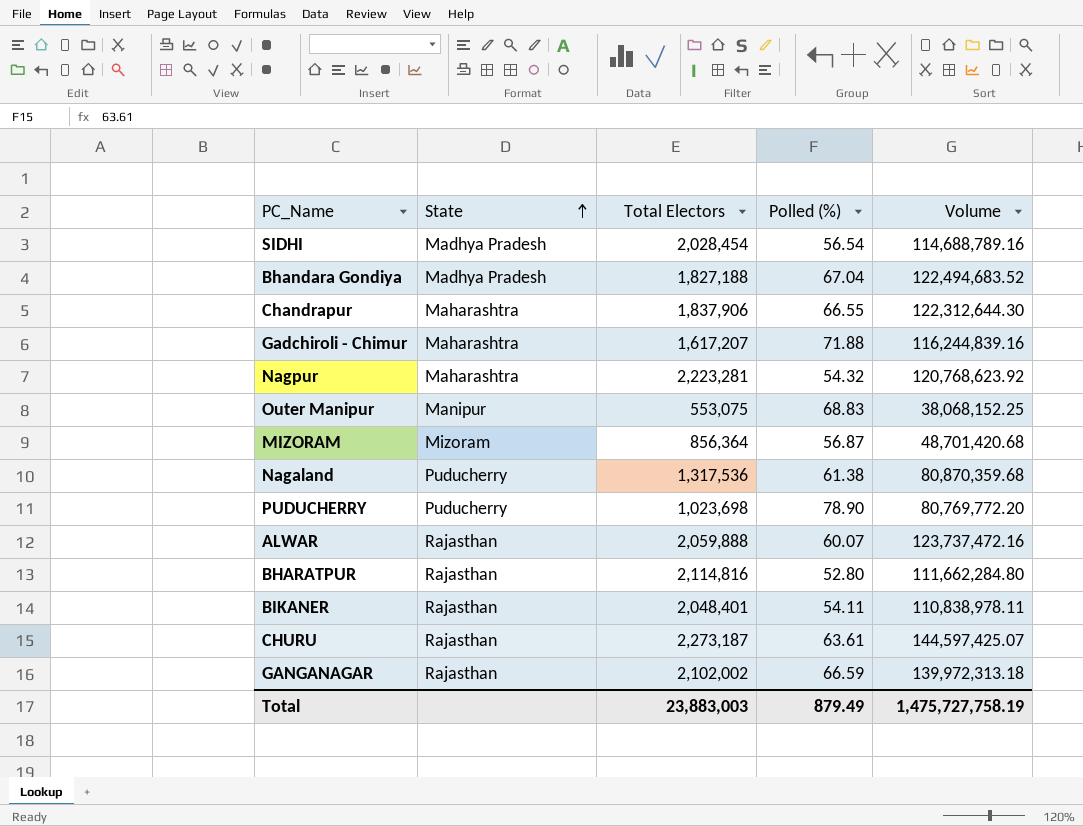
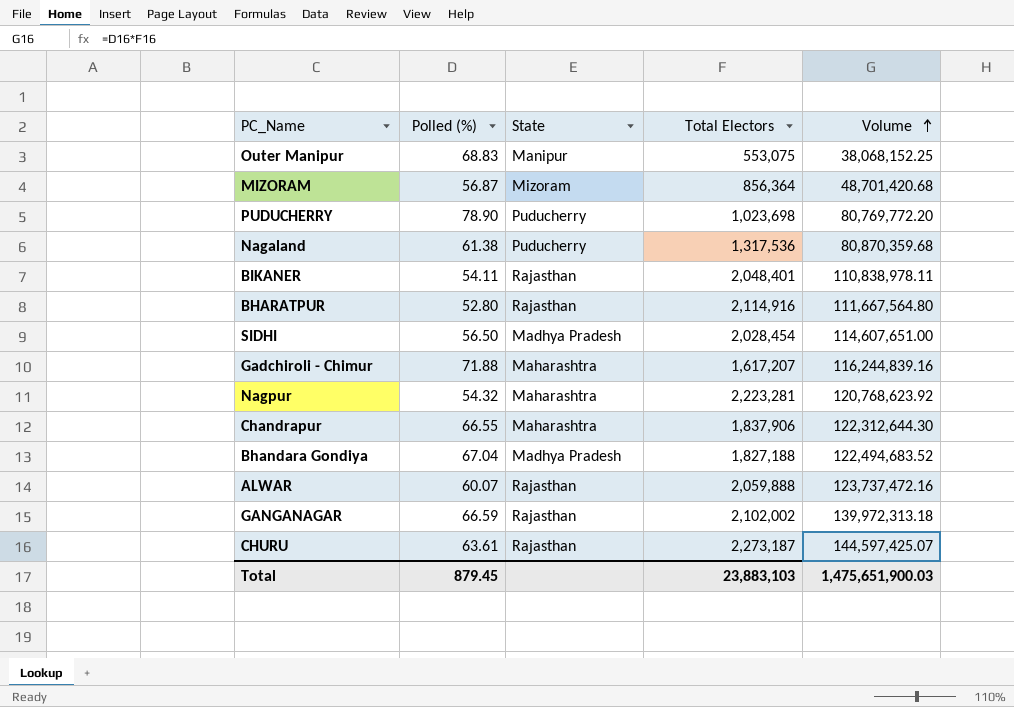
row order: State ascending -> Volume ascending
column Polled (%) | position: 4 -> 2
BHARATPUR | Total Electors: 2,114,816 -> 2,114,916
BHARATPUR | Volume: 111,662,284.80 -> 111,667,564.80
SIDHI | Polled (%): 56.54 -> 56.50
SIDHI | Volume: 114,688,789.16 -> 114,607,651.00
Total | Polled (%): 879.49 -> 879.45
Total | Total Electors: 23,883,003 -> 23,883,103
Total | Volume: 1,475,727,758.19 -> 1,475,651,900.03

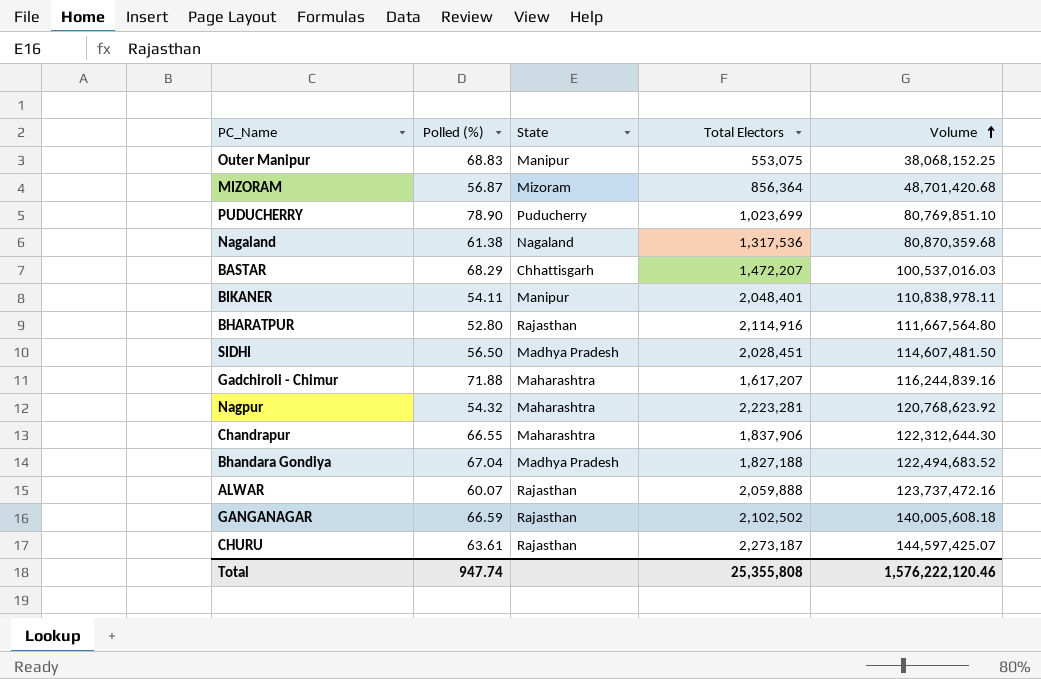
PUDUCHERRY | Total Electors: 1,023,698 -> 1,023,699
PUDUCHERRY | Volume: 80,769,772.20 -> 80,769,851.10
Nagaland | State: Puducherry -> Nagaland
row BASTAR: none -> 68.29 | Chhattisgarh | 1,472,207 | 100,537,016.03
BIKANER | State: Rajasthan -> Manipur
SIDHI | Total Electors: 2,028,454 -> 2,028,451
SIDHI | Volume: 114,607,651.00 -> 114,607,481.50
GANGANAGAR | Total Electors: 2,102,002 -> 2,102,502
GANGANAGAR | Volume: 139,972,313.18 -> 140,005,608.18
Total | Polled (%): 879.45 -> 947.74
Total | Total Electors: 23,883,103 -> 25,355,808
Total | Volume: 1,475,651,900.03 -> 1,576,222,120.46

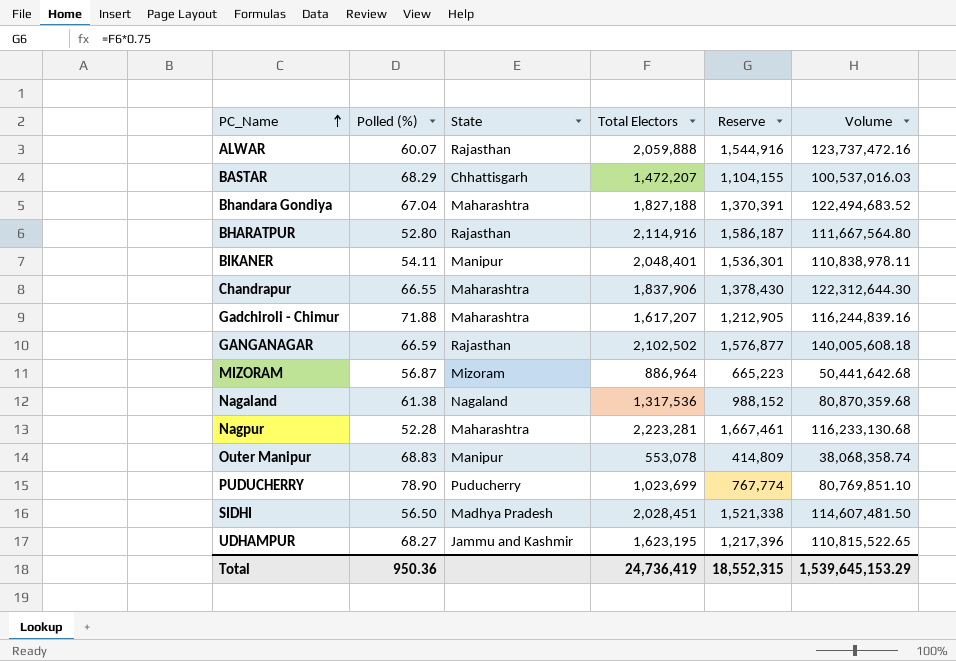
row order: Volume ascending -> PC_Name ascending
column Reserve | formula: none -> [Total Electors] * 0.75
row CHURU: 63.61 | Rajasthan | 2,273,187 | 144,597,425.07 -> none
Bhandara Gondiya | State: Madhya Pradesh -> Maharashtra
MIZORAM | Total Electors: 856,364 -> 886,964
MIZORAM | Volume: 48,701,420.68 -> 50,441,642.68
Nagpur | Polled (%): 54.32 -> 52.28
Nagpur | Volume: 120,768,623.92 -> 116,233,130.68
Outer Manipur | Total Electors: 553,075 -> 553,078
Outer Manipur | Volume: 38,068,152.25 -> 38,068,358.74
row UDHAMPUR: none -> 68.27 | Jammu and Kashmir | 1,623,195 | 1,217,396 | 110,815,522.65
Total | Polled (%): 947.74 -> 950.36
Total | Total Electors: 25,355,808 -> 24,736,419
Total | Volume: 1,576,222,120.46 -> 1,539,645,153.29

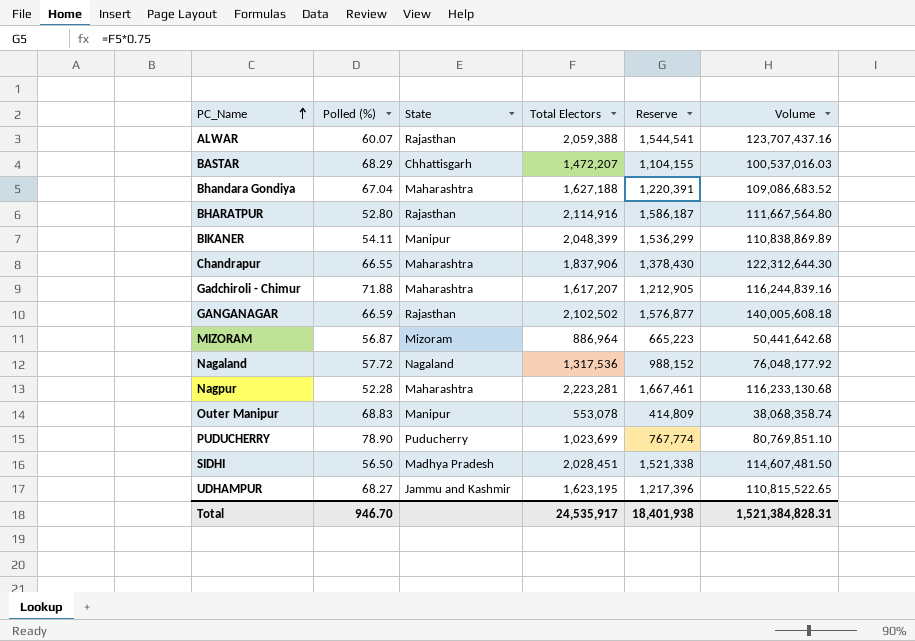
ALWAR | Total Electors: 2,059,888 -> 2,059,388
ALWAR | Reserve: 1,544,916 -> 1,544,541
ALWAR | Volume: 123,737,472.16 -> 123,707,437.16
Bhandara Gondiya | Total Electors: 1,827,188 -> 1,627,188
Bhandara Gondiya | Reserve: 1,370,391 -> 1,220,391
Bhandara Gondiya | Volume: 122,494,683.52 -> 109,086,683.52
BIKANER | Total Electors: 2,048,401 -> 2,048,399
BIKANER | Reserve: 1,536,301 -> 1,536,299
BIKANER | Volume: 110,838,978.11 -> 110,838,869.89
Nagaland | Polled (%): 61.38 -> 57.72
Nagaland | Volume: 80,870,359.68 -> 76,048,177.92
Total | Polled (%): 950.36 -> 946.70
Total | Total Electors: 24,736,419 -> 24,535,917
Total | Reserve: 18,552,315 -> 18,401,938
Total | Volume: 1,539,645,153.29 -> 1,521,384,828.31

